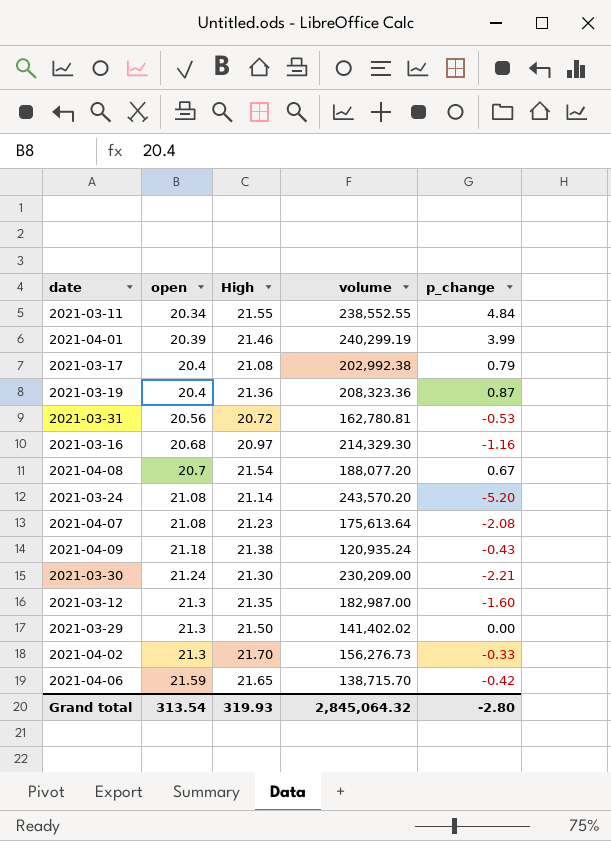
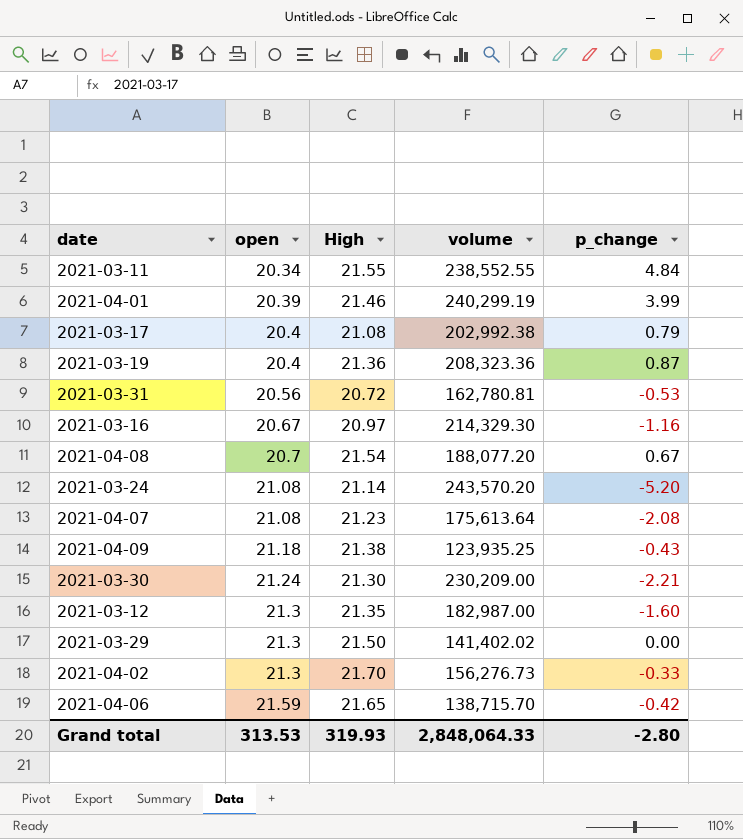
2021-03-16 | open: 20.68 -> 20.67
2021-04-09 | volume: 120,935.24 -> 123,935.25
Grand total | open: 313.54 -> 313.53
Grand total | volume: 2,845,064.32 -> 2,848,064.33

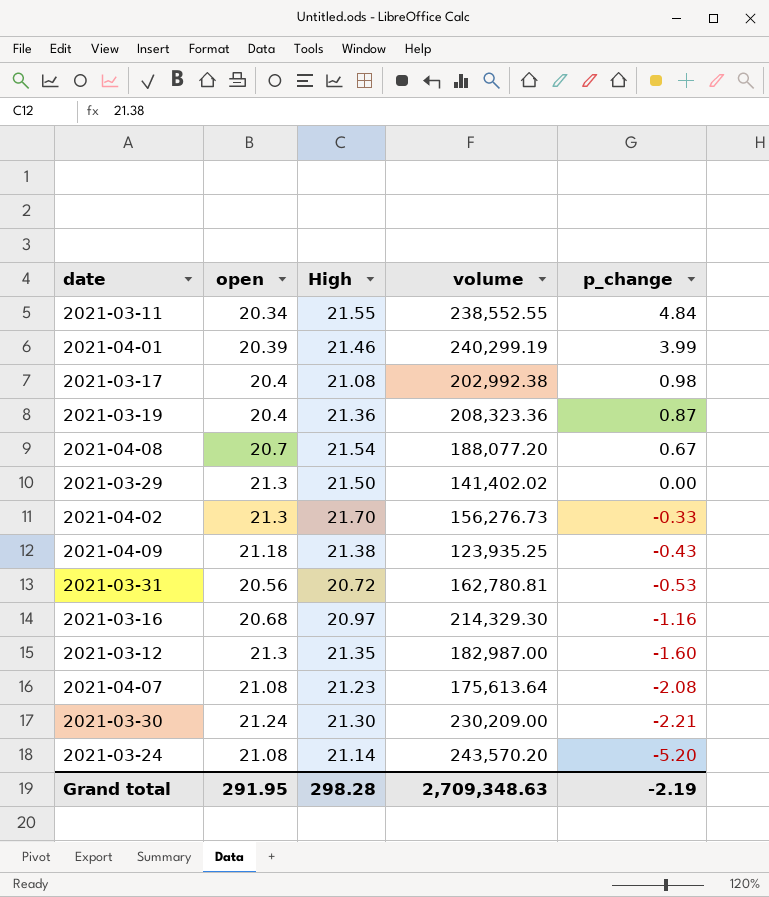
row order: open ascending -> p_change descending
row 2021-04-06: 21.59 | 21.65 | 138,715.70 | -0.42 -> none
2021-03-17 | p_change: 0.79 -> 0.98
2021-03-16 | open: 20.67 -> 20.68
Grand total | open: 313.53 -> 291.95
Grand total | High: 319.93 -> 298.28
Grand total | volume: 2,848,064.33 -> 2,709,348.63
Grand total | p_change: -2.80 -> -2.19

